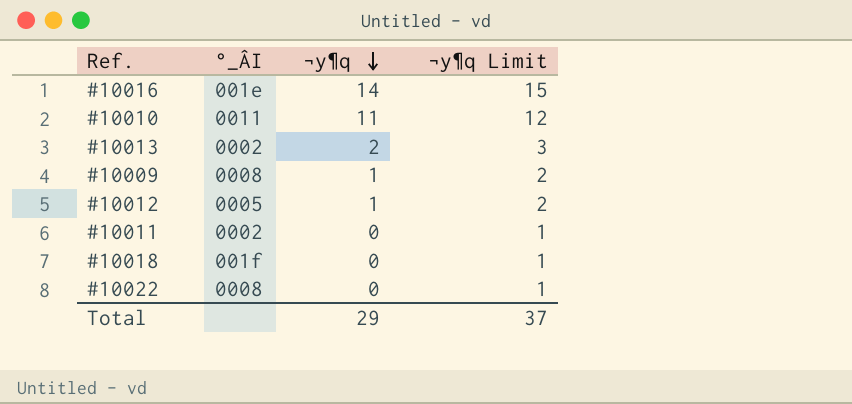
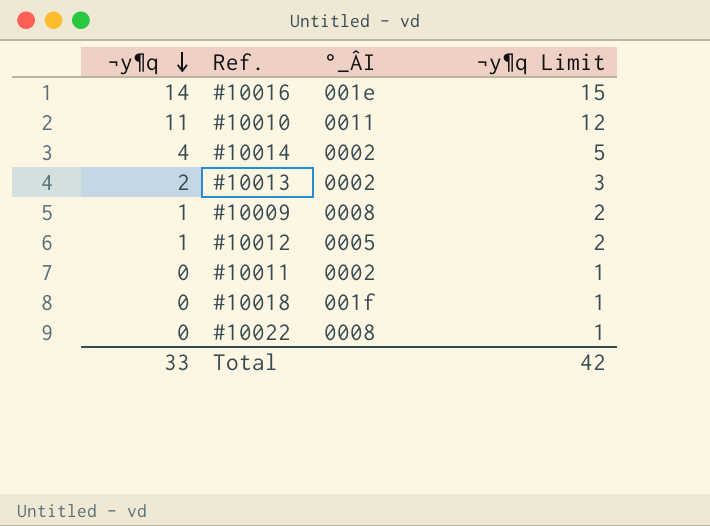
column ¬y¶q | position: 3 -> 1
row #10014: none -> 4 | 0002 | 5
Total | ¬y¶q: 29 -> 33
Total | ¬y¶q Limit: 37 -> 42

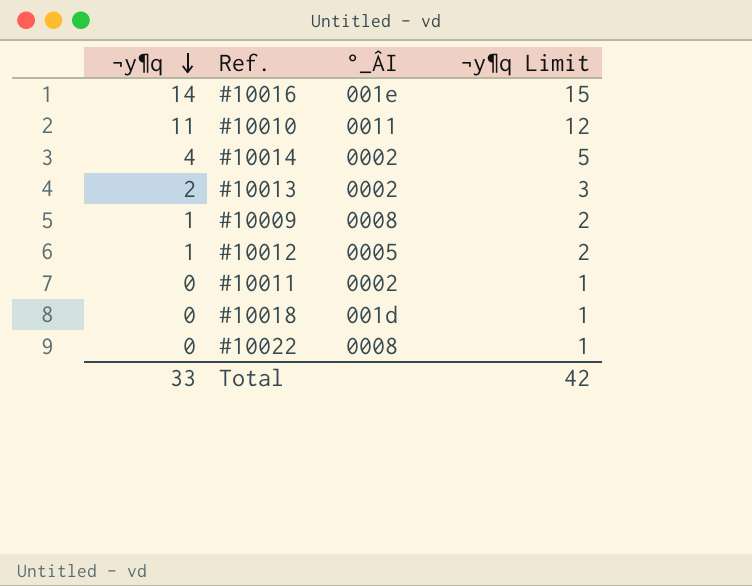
#10018 | °_ÂI: 001f -> 001d

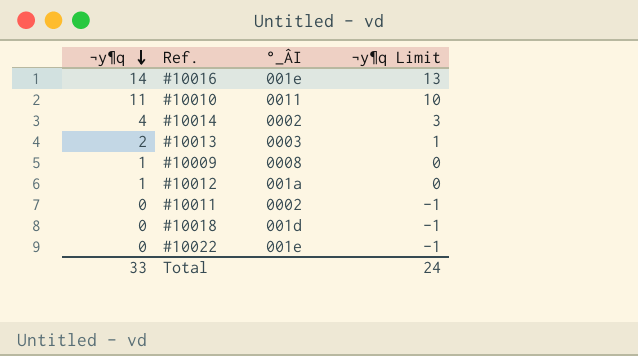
column ¬y¶q Limit | formula: [¬y¶q] + 1 -> [¬y¶q] - 1
#10013 | °_ÂI: 0002 -> 0003
#10012 | °_ÂI: 0005 -> 001a
#10022 | °_ÂI: 0008 -> 001e
Total | ¬y¶q Limit: 42 -> 24

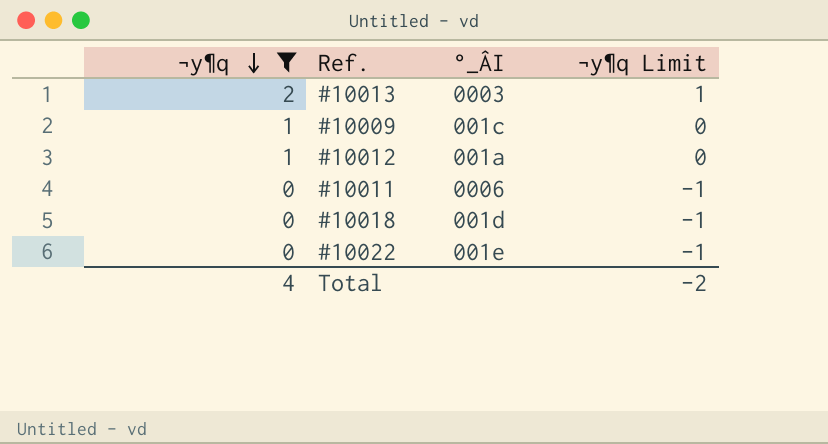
filter: none -> ¬y¶q <= 2
#10009 | °_ÂI: 0008 -> 001c
#10011 | °_ÂI: 0002 -> 0006
Total | ¬y¶q: 33 -> 4
Total | ¬y¶q Limit: 24 -> -2

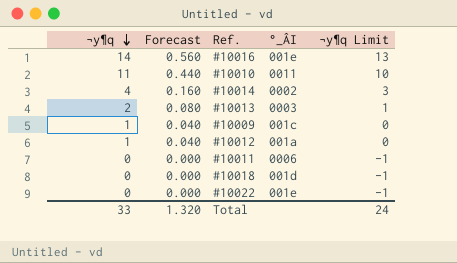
filter: ¬y¶q <= 2 -> none
column Forecast | formula: none -> [¬y¶q] * 0.04
Total | ¬y¶q: 4 -> 33
Total | ¬y¶q Limit: -2 -> 24

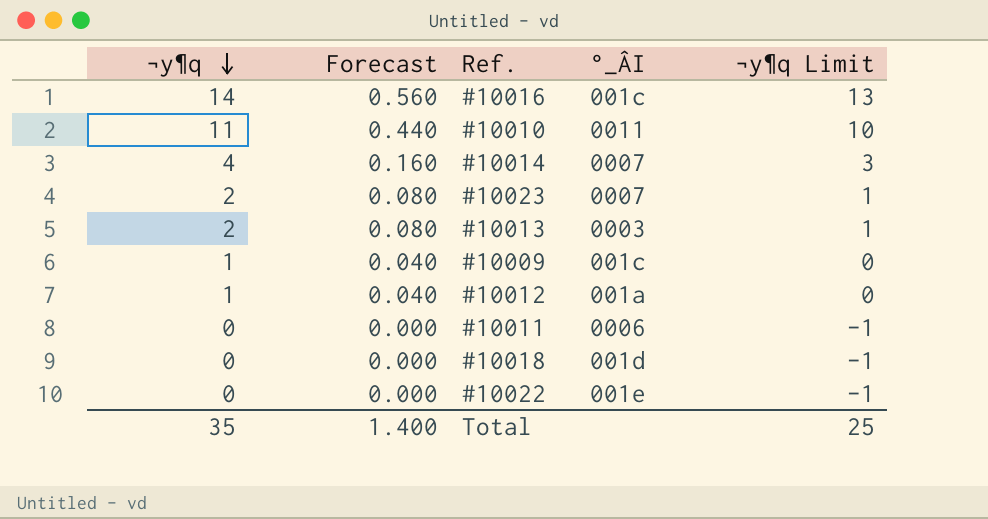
#10016 | °_ÂI: 001e -> 001c
#10014 | °_ÂI: 0002 -> 0007
row #10023: none -> 2 | 0.080 | 0007 | 1
Total | ¬y¶q: 33 -> 35
Total | Forecast: 1.320 -> 1.400
Total | ¬y¶q Limit: 24 -> 25

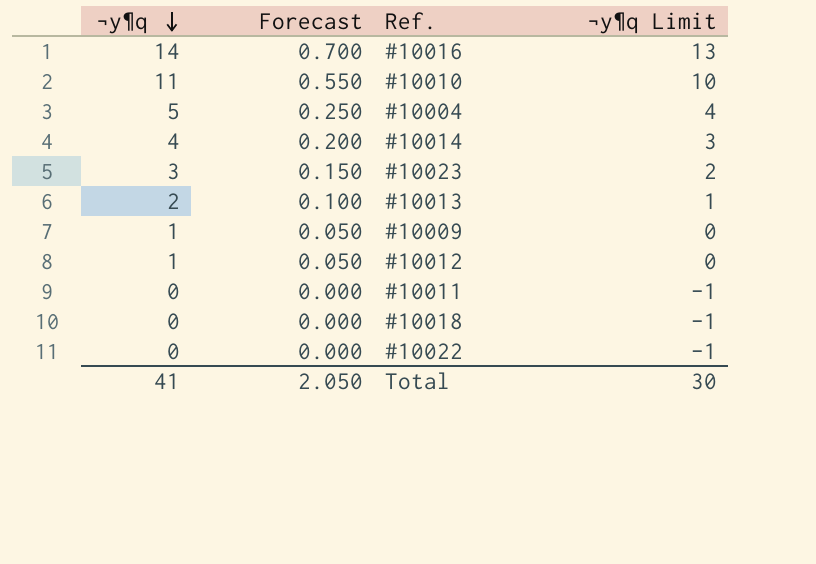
column °_ÂI | position: 4 -> none
column Forecast | formula: [¬y¶q] * 0.04 -> [¬y¶q] * 0.05
row #10004: none -> 5 | 0.250 | 4
#10023 | ¬y¶q: 2 -> 3
#10023 | ¬y¶q Limit: 1 -> 2
Total | ¬y¶q: 35 -> 41
Total | Forecast: 1.400 -> 2.050
Total | ¬y¶q Limit: 25 -> 30

